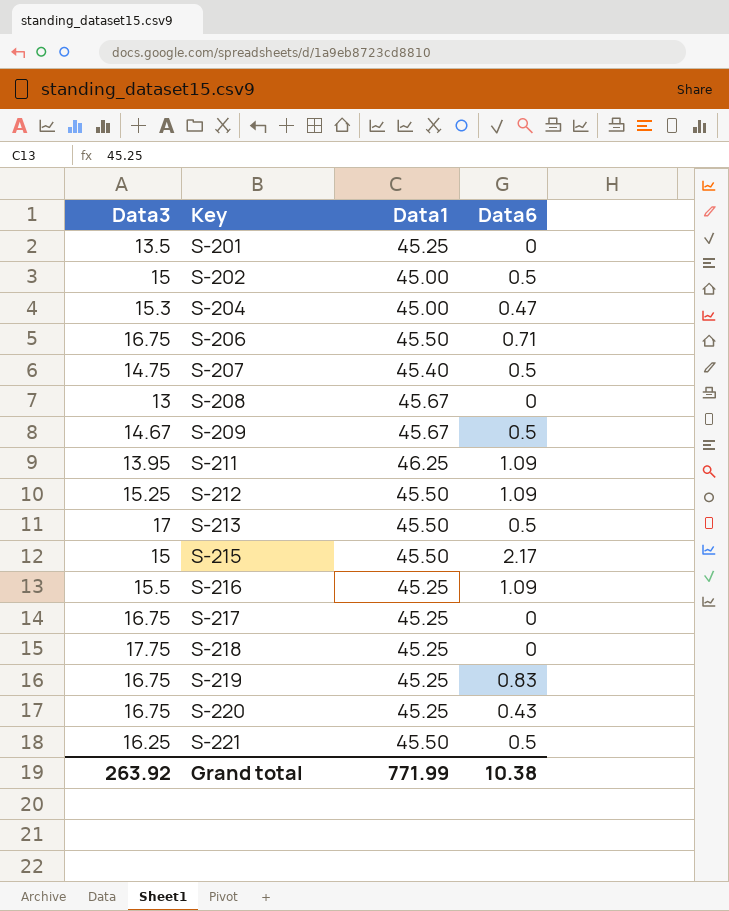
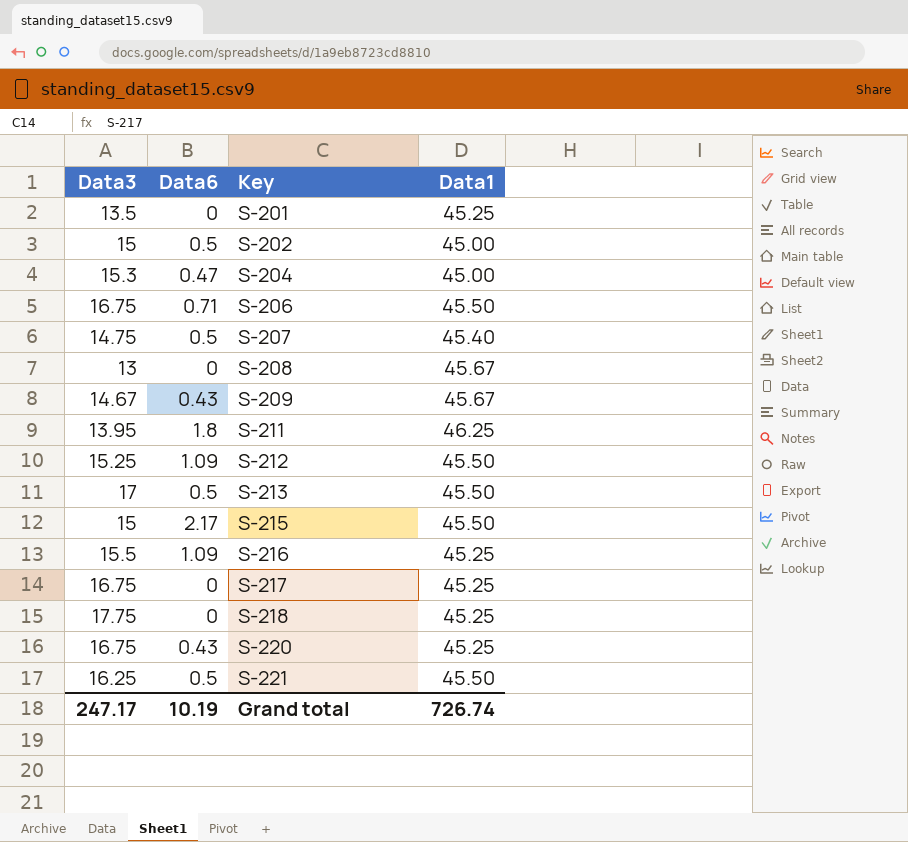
column Data6 | position: 4 -> 2
row S-219: 16.75 | 45.25 | 0.83 -> none
S-209 | Data6: 0.5 -> 0.43
S-211 | Data6: 1.09 -> 1.8
Grand total | Data3: 263.92 -> 247.17
Grand total | Data6: 10.38 -> 10.19
Grand total | Data1: 771.99 -> 726.74

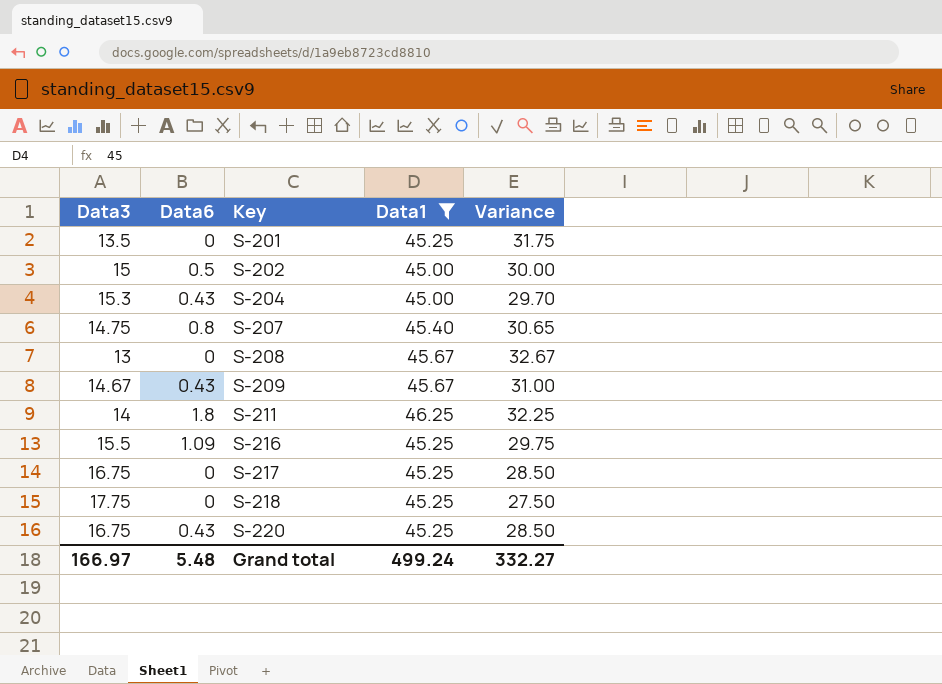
filter: none -> Data1 != 45.50
column Variance | formula: none -> [Data1] - [Data3]
S-204 | Data6: 0.47 -> 0.43
S-207 | Data6: 0.5 -> 0.8
S-211 | Data3: 13.95 -> 14
Grand total | Data3: 247.17 -> 166.97
Grand total | Data6: 10.19 -> 5.48
Grand total | Data1: 726.74 -> 499.24

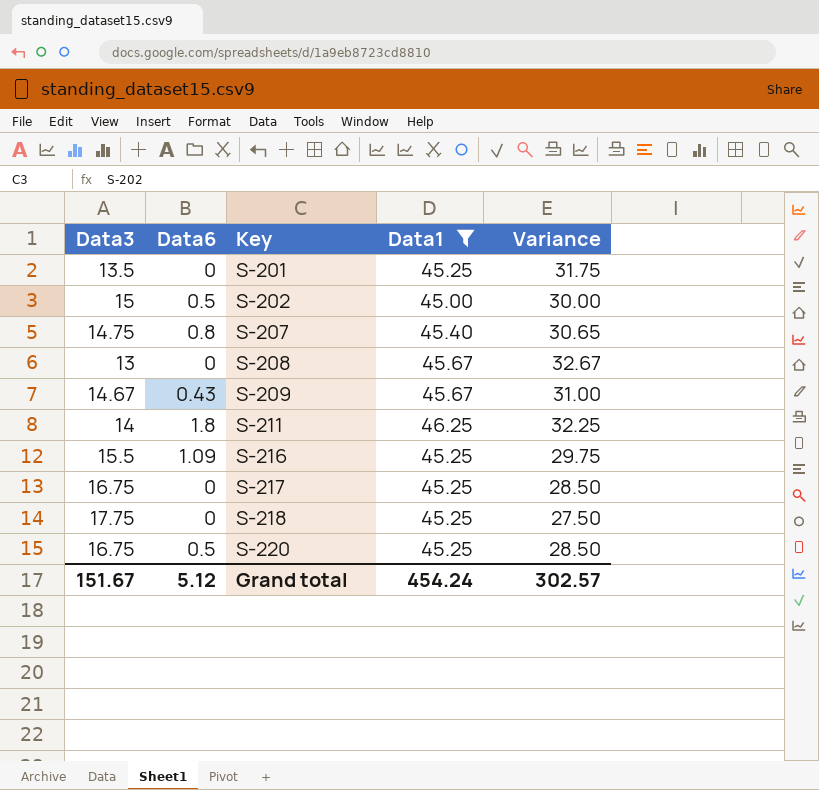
row S-204: 15.3 | 0.43 | 45.00 | 29.70 -> none
S-220 | Data6: 0.43 -> 0.5
Grand total | Data3: 166.97 -> 151.67
Grand total | Data6: 5.48 -> 5.12
Grand total | Data1: 499.24 -> 454.24
Grand total | Variance: 332.27 -> 302.57

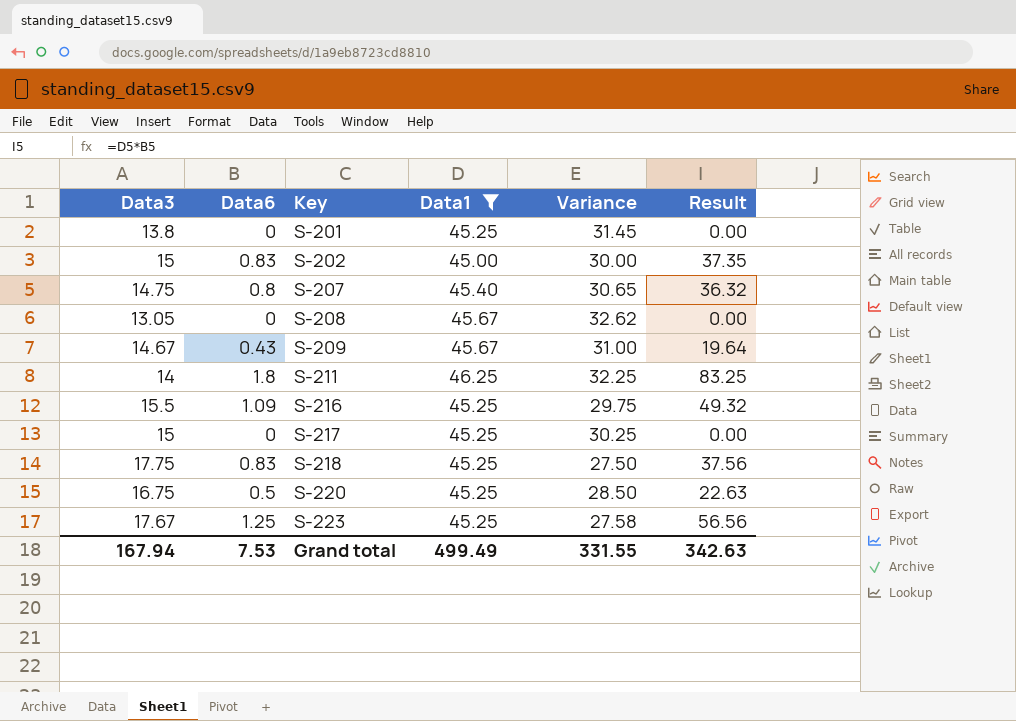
column Result | formula: none -> [Data6] * [Data1]
S-201 | Data3: 13.5 -> 13.8
S-201 | Variance: 31.75 -> 31.45
S-202 | Data6: 0.5 -> 0.83
S-208 | Data3: 13 -> 13.05
S-208 | Variance: 32.67 -> 32.62
S-217 | Data3: 16.75 -> 15
S-217 | Variance: 28.50 -> 30.25
S-218 | Data6: 0 -> 0.83
row S-223: none -> 17.67 | 1.25 | 45.25 | 27.58 | 56.56
Grand total | Data3: 151.67 -> 167.94
Grand total | Data6: 5.12 -> 7.53
Grand total | Data1: 454.24 -> 499.49
Grand total | Variance: 302.57 -> 331.55

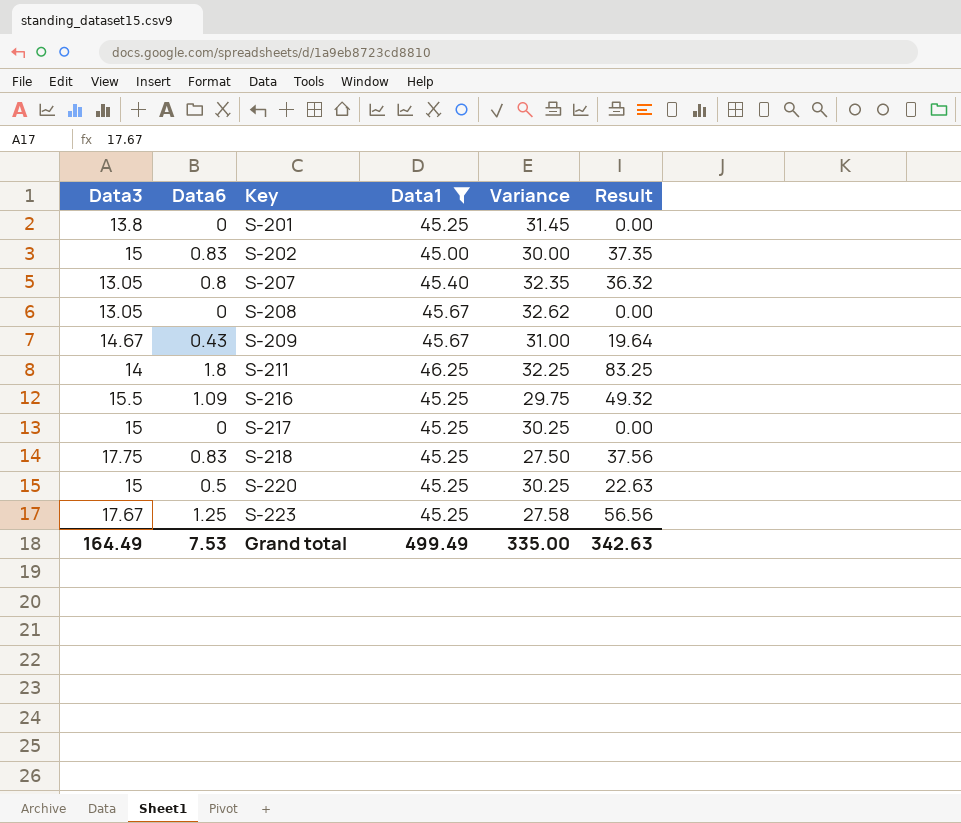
S-207 | Data3: 14.75 -> 13.05
S-207 | Variance: 30.65 -> 32.35
S-220 | Data3: 16.75 -> 15
S-220 | Variance: 28.50 -> 30.25
Grand total | Data3: 167.94 -> 164.49
Grand total | Variance: 331.55 -> 335.00

